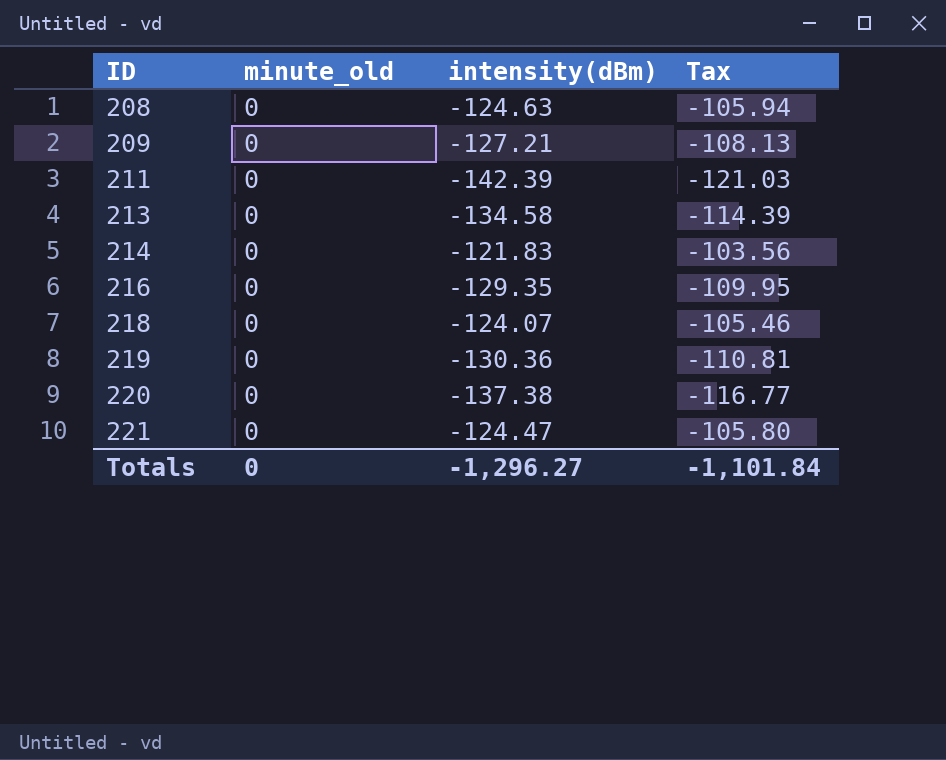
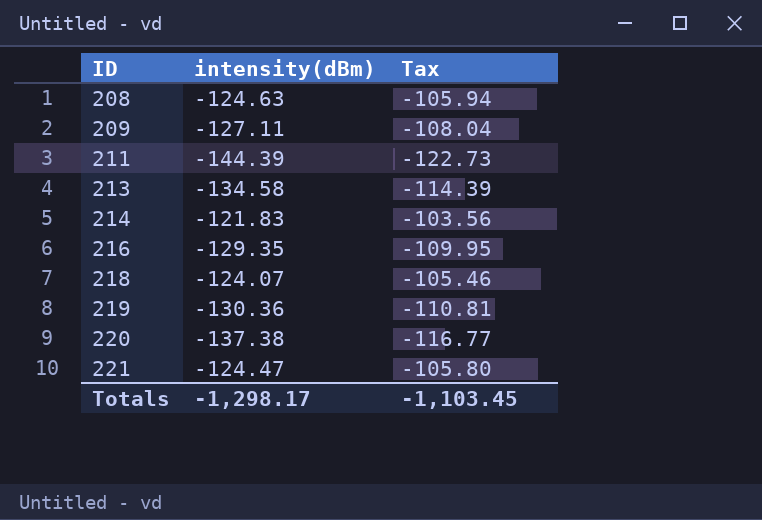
column minute_old | position: 2 -> none
209 | intensity(dBm): -127.21 -> -127.11
209 | Tax: -108.13 -> -108.04
211 | intensity(dBm): -142.39 -> -144.39
211 | Tax: -121.03 -> -122.73
Totals | intensity(dBm): -1,296.27 -> -1,298.17
Totals | Tax: -1,101.84 -> -1,103.45

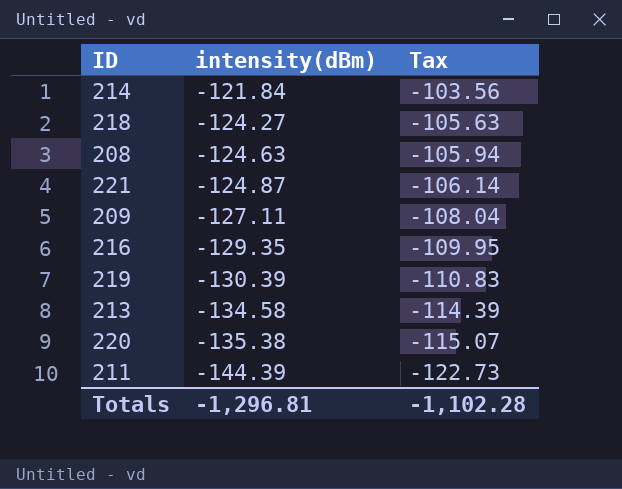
row order: ID ascending -> intensity(dBm) descending
214 | intensity(dBm): -121.83 -> -121.84
218 | intensity(dBm): -124.07 -> -124.27
218 | Tax: -105.46 -> -105.63
221 | intensity(dBm): -124.47 -> -124.87
221 | Tax: -105.80 -> -106.14
219 | intensity(dBm): -130.36 -> -130.39
219 | Tax: -110.81 -> -110.83
220 | intensity(dBm): -137.38 -> -135.38
220 | Tax: -116.77 -> -115.07
Totals | intensity(dBm): -1,298.17 -> -1,296.81
Totals | Tax: -1,103.45 -> -1,102.28

